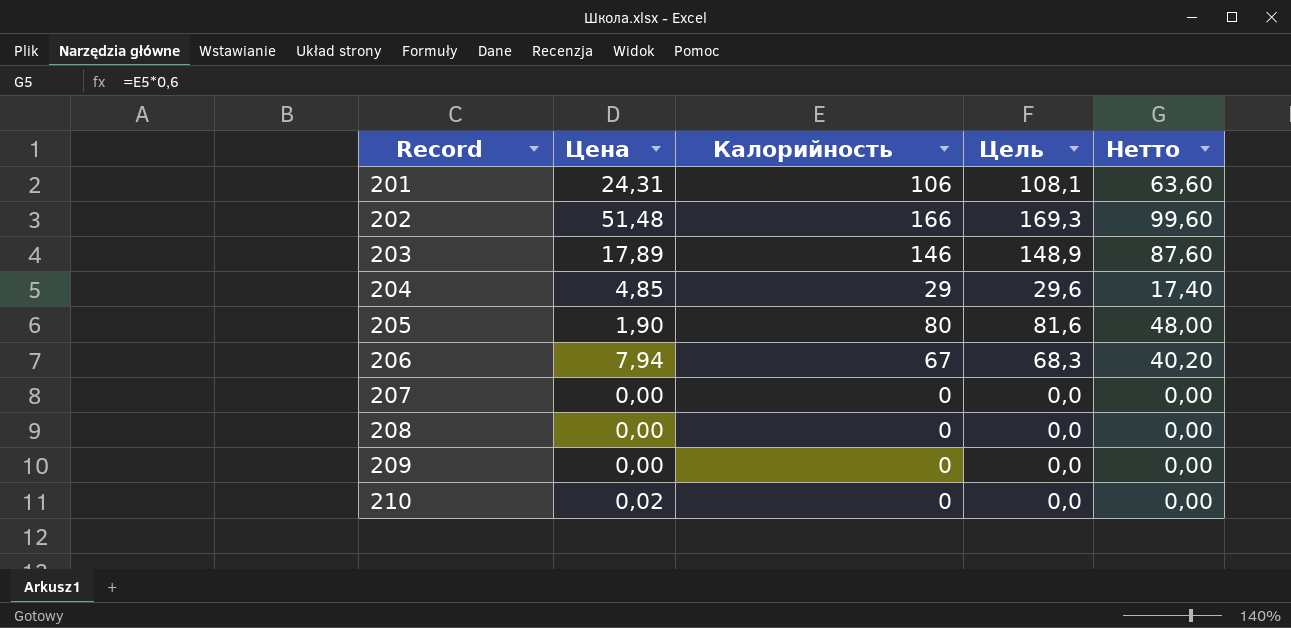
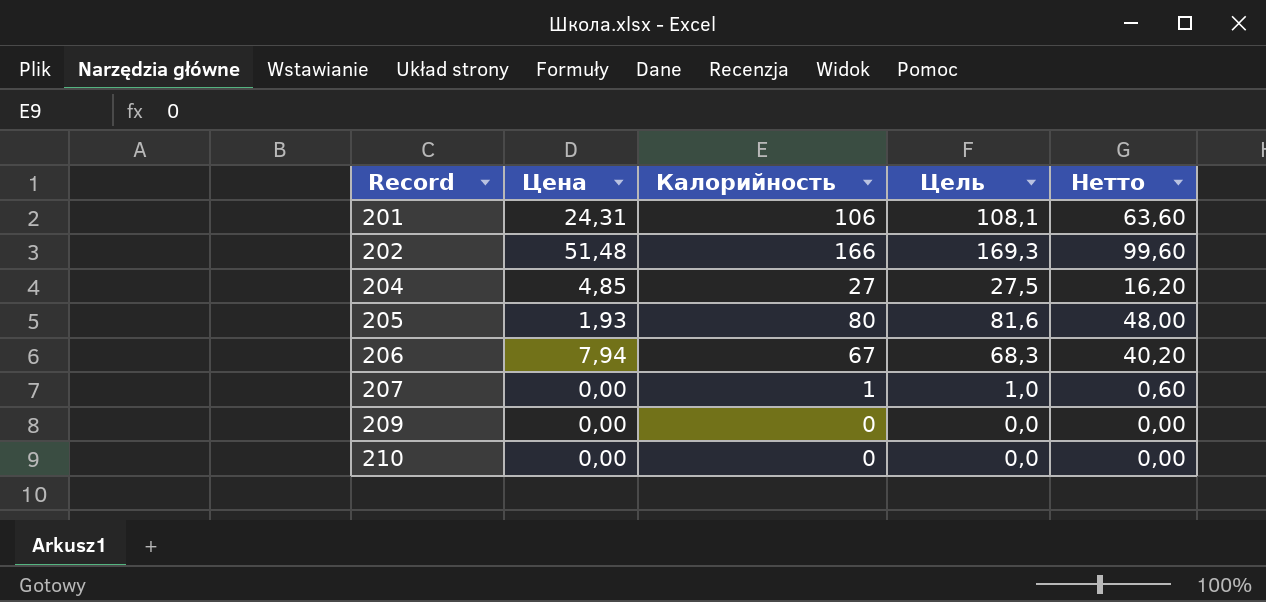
row 203: 17,89 | 146 | 148,9 | 87,60 -> none
row 208: 0,00 | 0 | 0,0 | 0,00 -> none
204 | Калорийность: 29 -> 27
204 | Цель: 29,6 -> 27,5
204 | Нетто: 17,40 -> 16,20
205 | Цена: 1,90 -> 1,93
207 | Калорийность: 0 -> 1
207 | Цель: 0,0 -> 1,0
207 | Нетто: 0,00 -> 0,60
210 | Цена: 0,02 -> 0,00

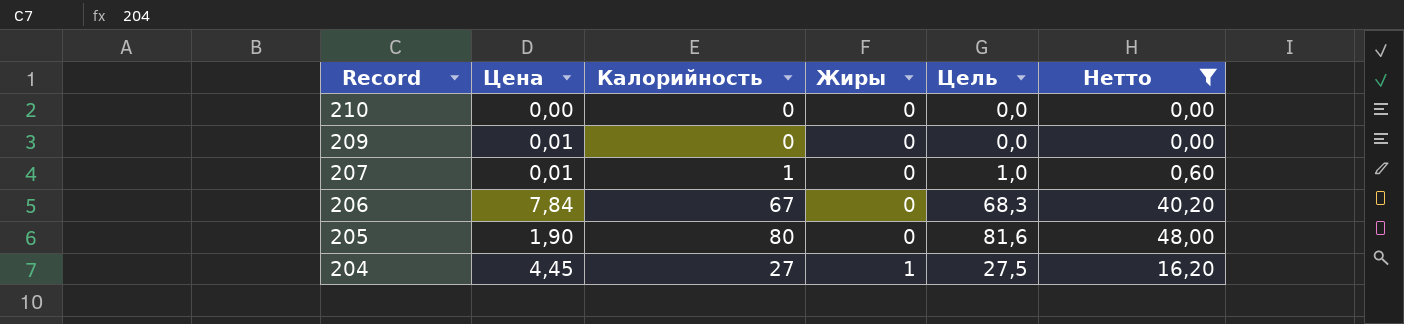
filter: none -> Нетто <= 48,00
row order: Record ascending -> Record descending
column Жиры | position: none -> 4
209 | Цена: 0,00 -> 0,01
207 | Цена: 0,00 -> 0,01
206 | Цена: 7,94 -> 7,84
205 | Цена: 1,93 -> 1,90
204 | Цена: 4,85 -> 4,45

